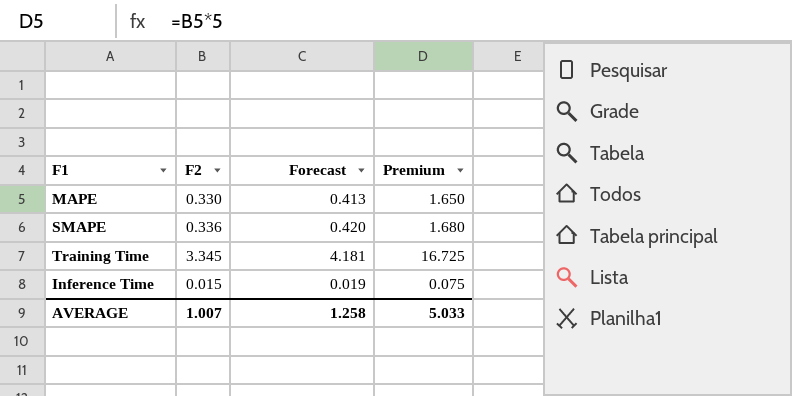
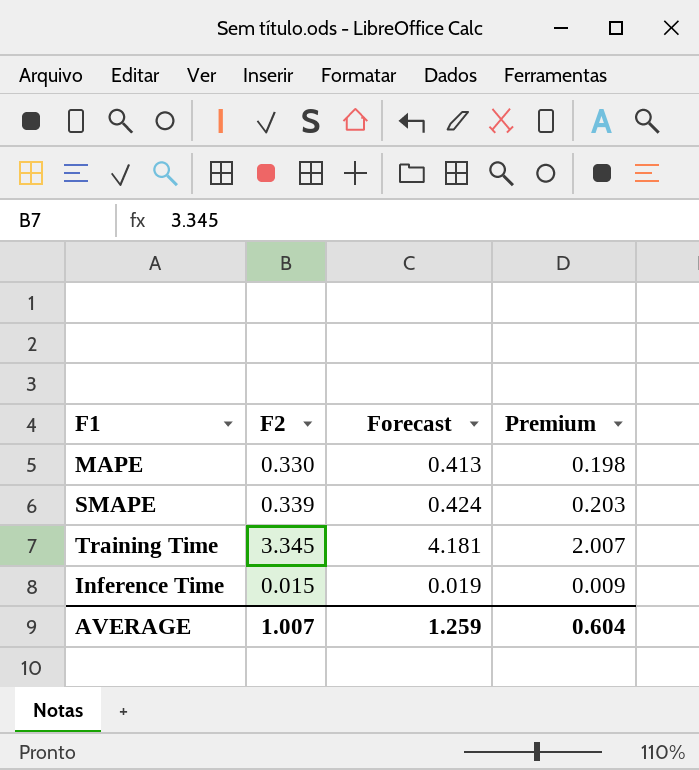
column Premium | formula: [F2] * 5 -> [F2] * 0.6
SMAPE | F2: 0.336 -> 0.339
SMAPE | Forecast: 0.420 -> 0.424
AVERAGE | Forecast: 1.258 -> 1.259
AVERAGE | Premium: 5.033 -> 0.604

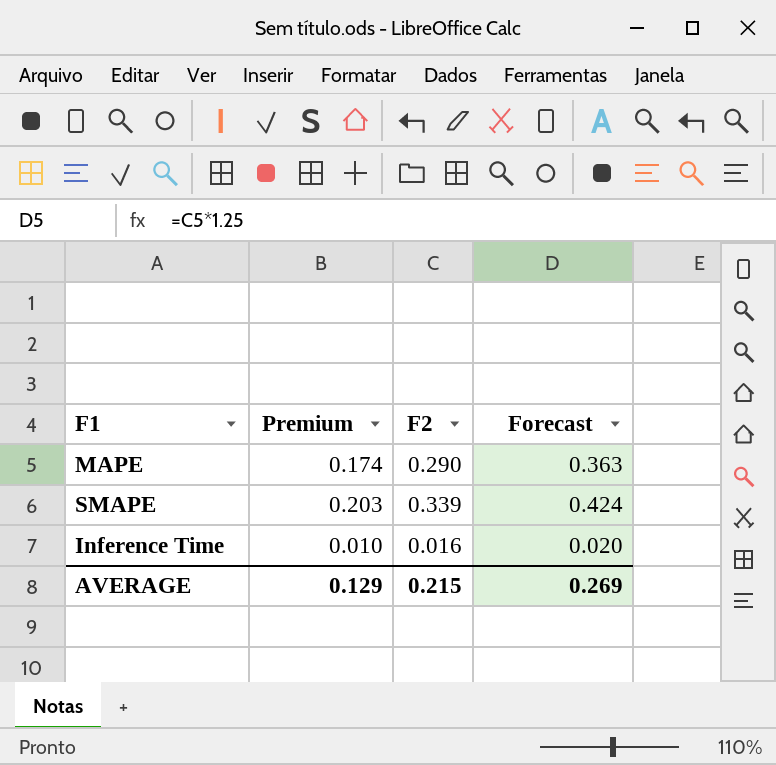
column Premium | position: 4 -> 2
row Training Time: 3.345 | 4.181 | 2.007 -> none
MAPE | Premium: 0.198 -> 0.174
MAPE | F2: 0.330 -> 0.290
MAPE | Forecast: 0.413 -> 0.363
Inference Time | Premium: 0.009 -> 0.010
Inference Time | F2: 0.015 -> 0.016
Inference Time | Forecast: 0.019 -> 0.020
AVERAGE | Premium: 0.604 -> 0.129
AVERAGE | F2: 1.007 -> 0.215
AVERAGE | Forecast: 1.259 -> 0.269

